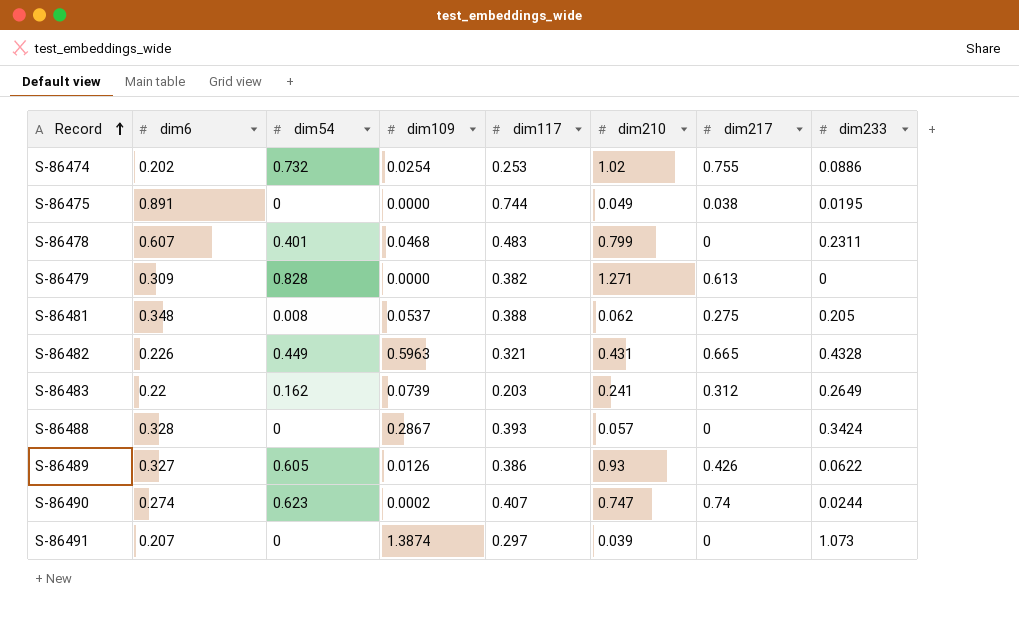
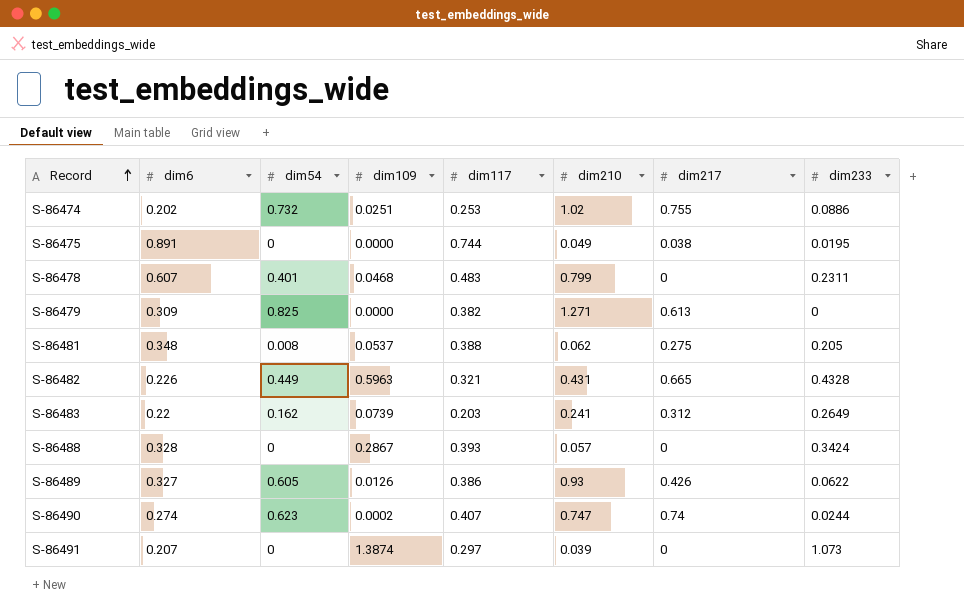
S-86474 | dim109: 0.0254 -> 0.0251
S-86479 | dim54: 0.828 -> 0.825

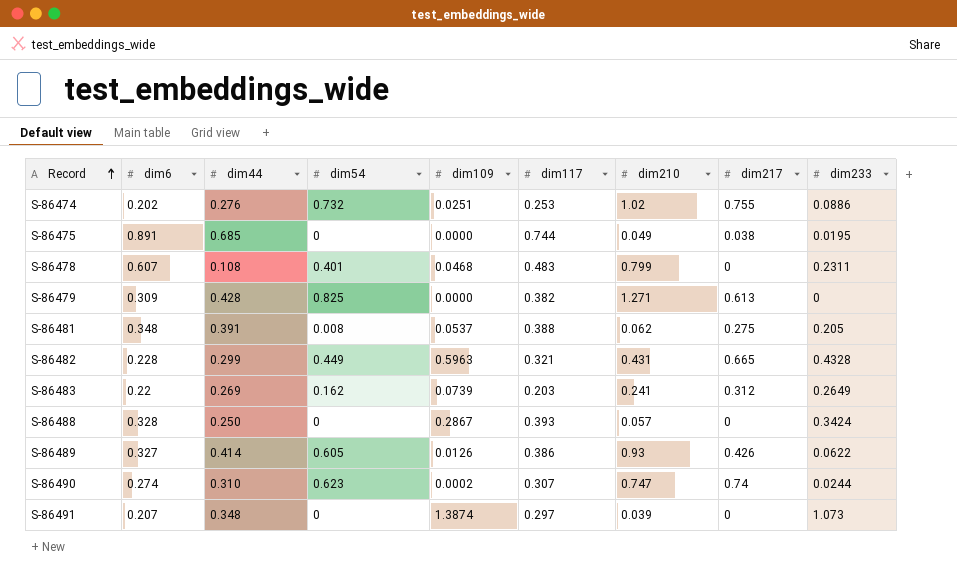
column dim44 | position: none -> 3
S-86482 | dim6: 0.226 -> 0.228
S-86490 | dim117: 0.407 -> 0.307

